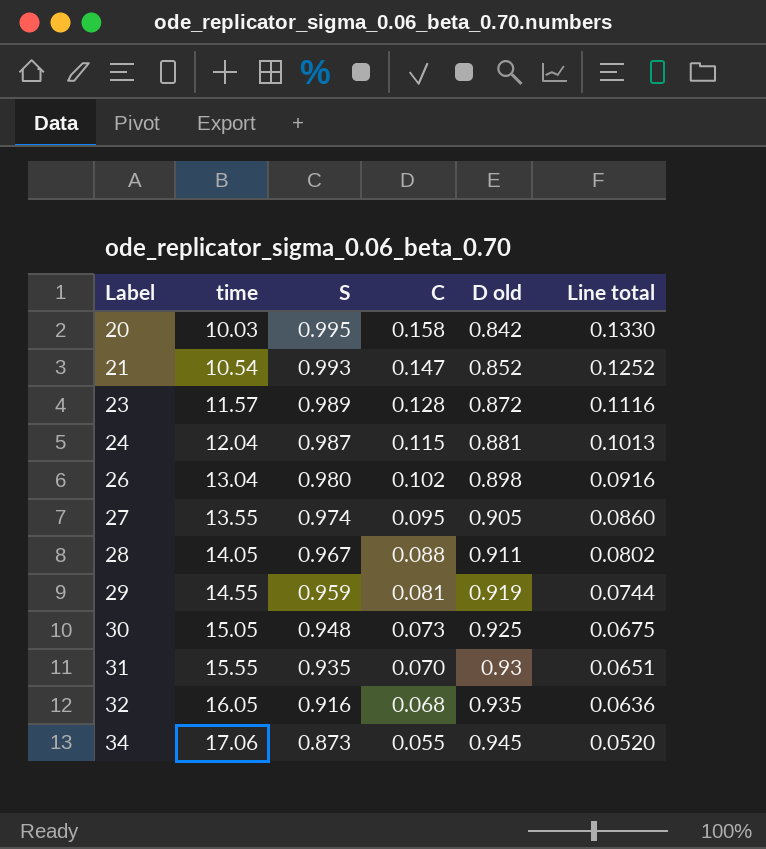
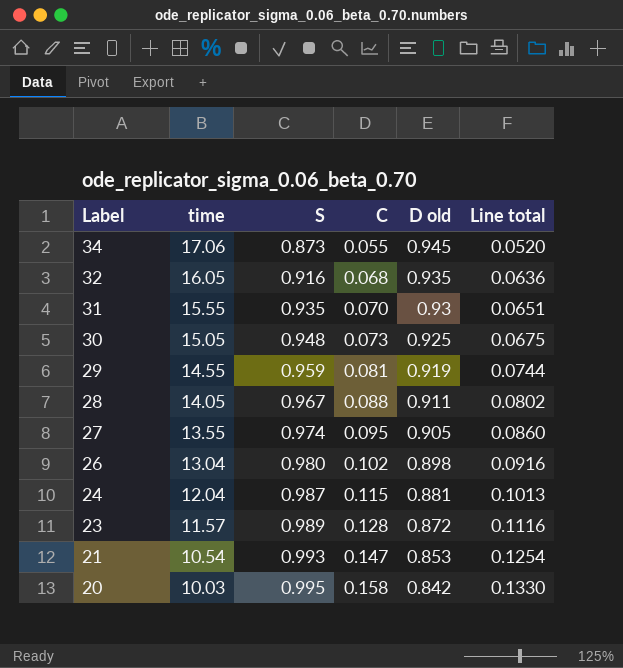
row order: Label ascending -> Label descending
21 | D old: 0.852 -> 0.853
21 | Line total: 0.1252 -> 0.1254

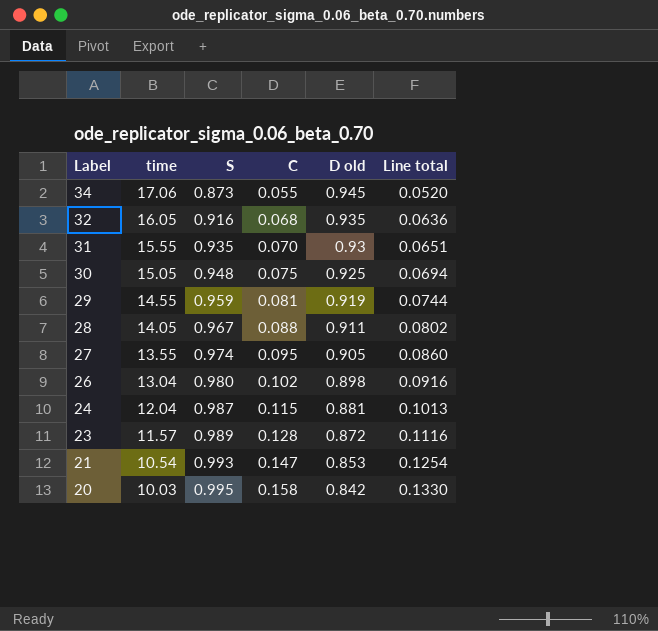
30 | C: 0.073 -> 0.075
30 | Line total: 0.0675 -> 0.0694

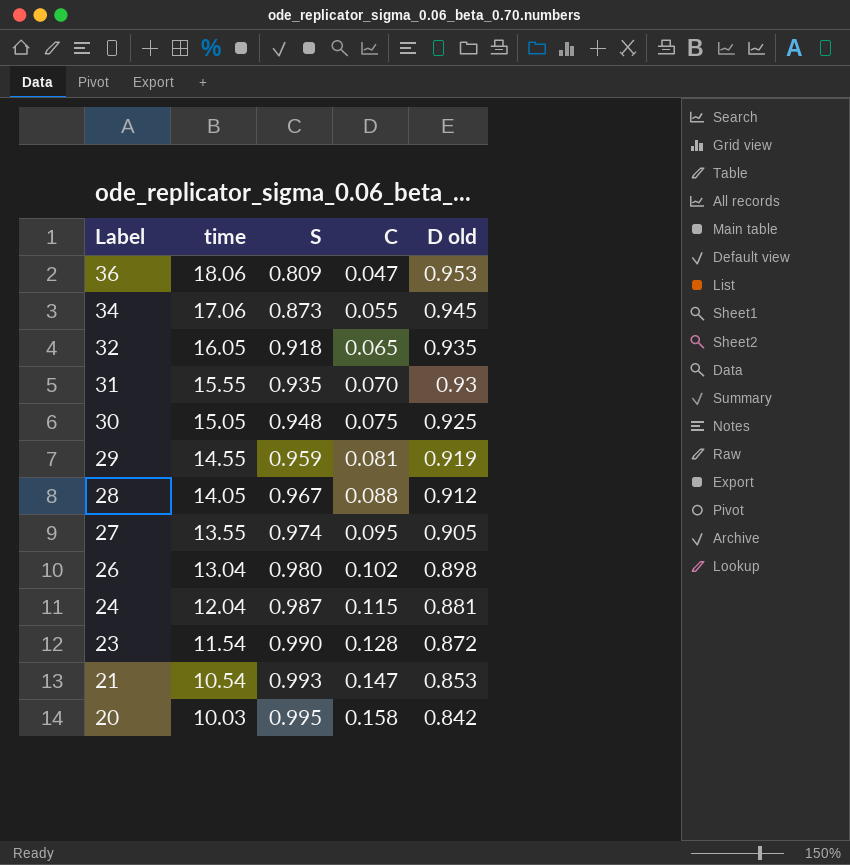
column Line total | formula: [C] * [D old] -> none
row 36: none -> 18.06 | 0.809 | 0.047 | 0.953
32 | S: 0.916 -> 0.918
32 | C: 0.068 -> 0.065
28 | D old: 0.911 -> 0.912
23 | time: 11.57 -> 11.54
23 | S: 0.989 -> 0.990

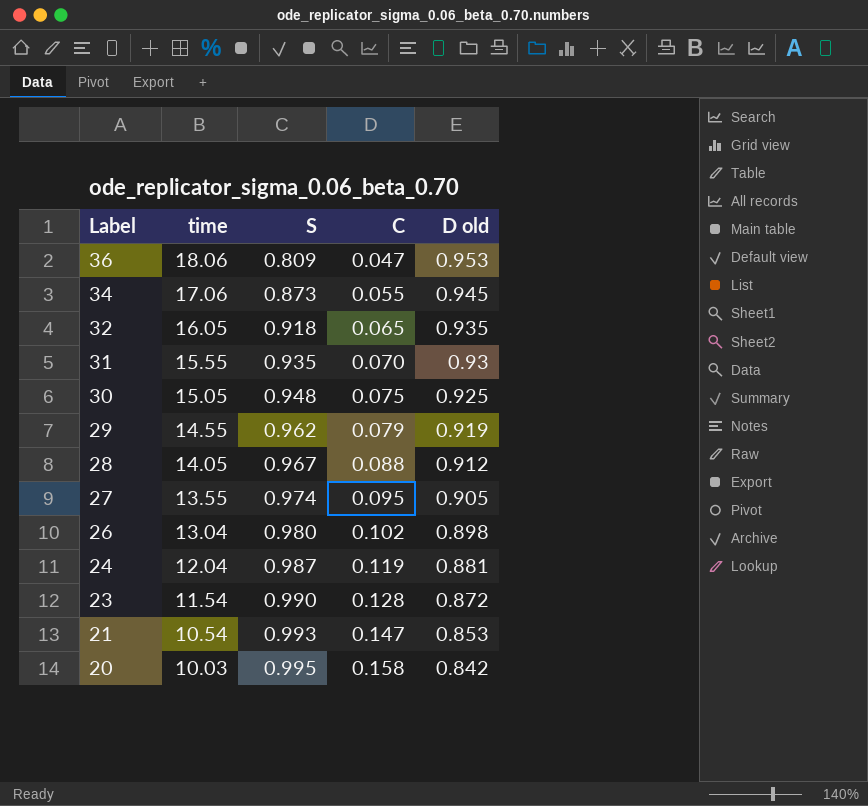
29 | S: 0.959 -> 0.962
29 | C: 0.081 -> 0.079
24 | C: 0.115 -> 0.119

